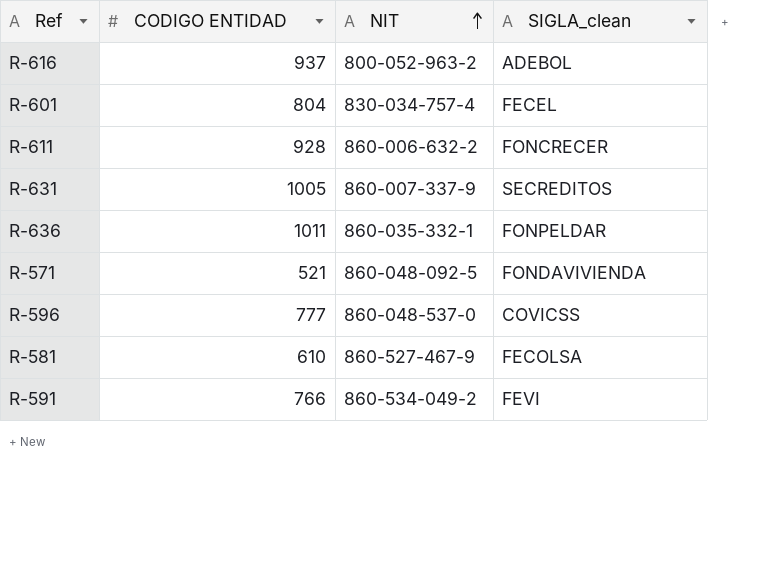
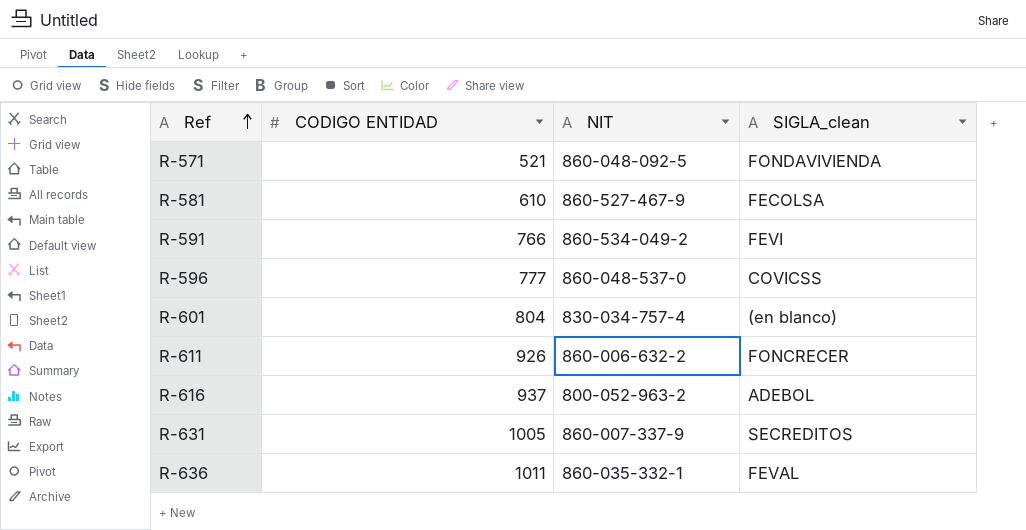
row order: NIT ascending -> Ref ascending
R-601 | SIGLA_clean: FECEL -> (en blanco)
R-611 | CODIGO ENTIDAD: 928 -> 926
R-636 | SIGLA_clean: FONPELDAR -> FEVAL

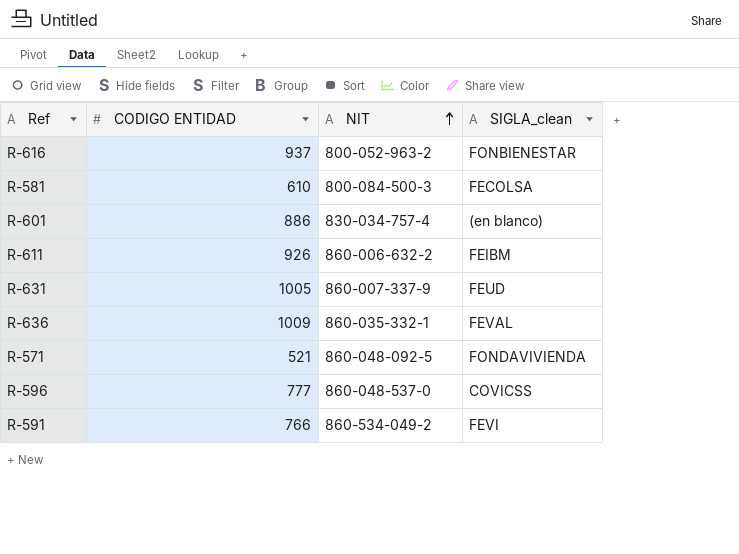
row order: Ref ascending -> NIT ascending
R-616 | SIGLA_clean: ADEBOL -> FONBIENESTAR
R-581 | NIT: 860-527-467-9 -> 800-084-500-3
R-601 | CODIGO ENTIDAD: 804 -> 886
R-611 | SIGLA_clean: FONCRECER -> FEIBM
R-631 | SIGLA_clean: SECREDITOS -> FEUD
R-636 | CODIGO ENTIDAD: 1011 -> 1009

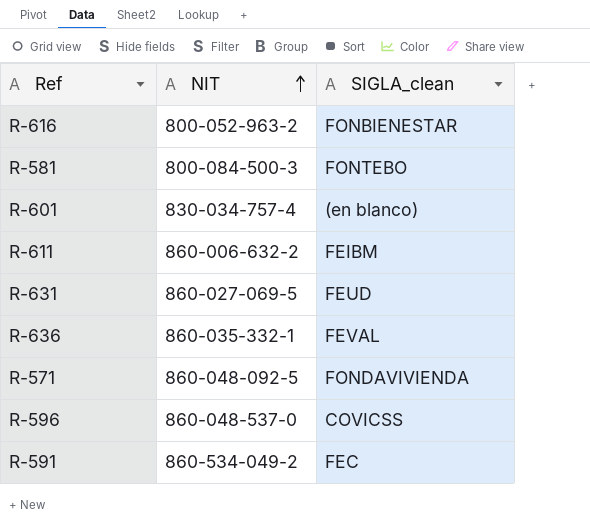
column CODIGO ENTIDAD | position: 2 -> none
R-581 | SIGLA_clean: FECOLSA -> FONTEBO
R-631 | NIT: 860-007-337-9 -> 860-027-069-5
R-591 | SIGLA_clean: FEVI -> FEC

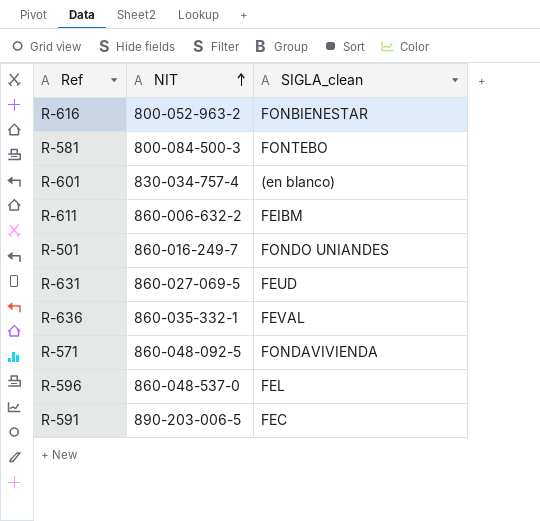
row R-501: none -> 860-016-249-7 | FONDO UNIANDES
R-596 | SIGLA_clean: COVICSS -> FEL
R-591 | NIT: 860-534-049-2 -> 890-203-006-5

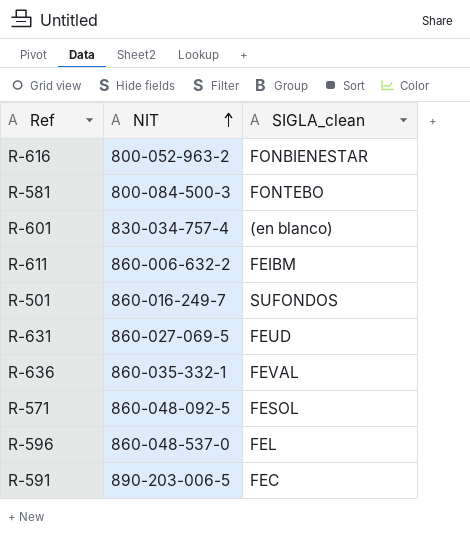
R-501 | SIGLA_clean: FONDO UNIANDES -> SUFONDOS
R-571 | SIGLA_clean: FONDAVIVIENDA -> FESOL

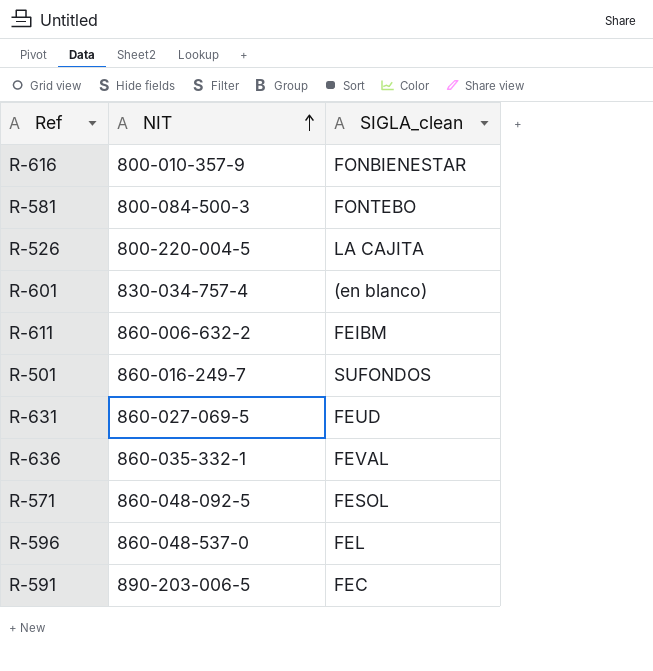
R-616 | NIT: 800-052-963-2 -> 800-010-357-9
row R-526: none -> 800-220-004-5 | LA CAJITA

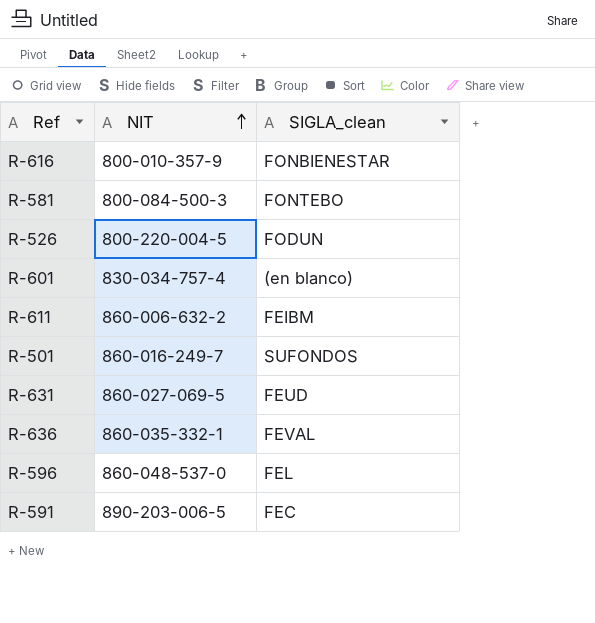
row R-571: 860-048-092-5 | FESOL -> none
R-526 | SIGLA_clean: LA CAJITA -> FODUN

